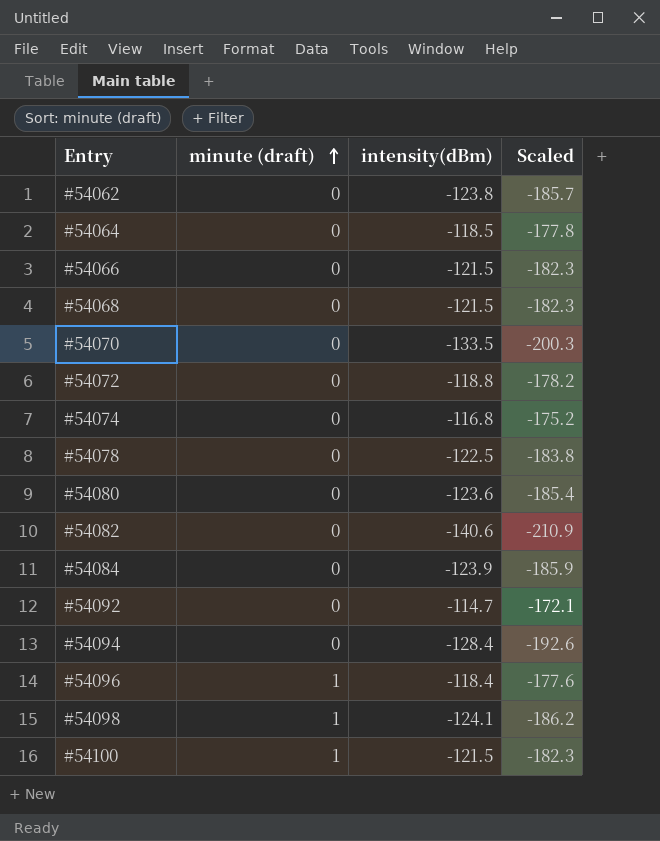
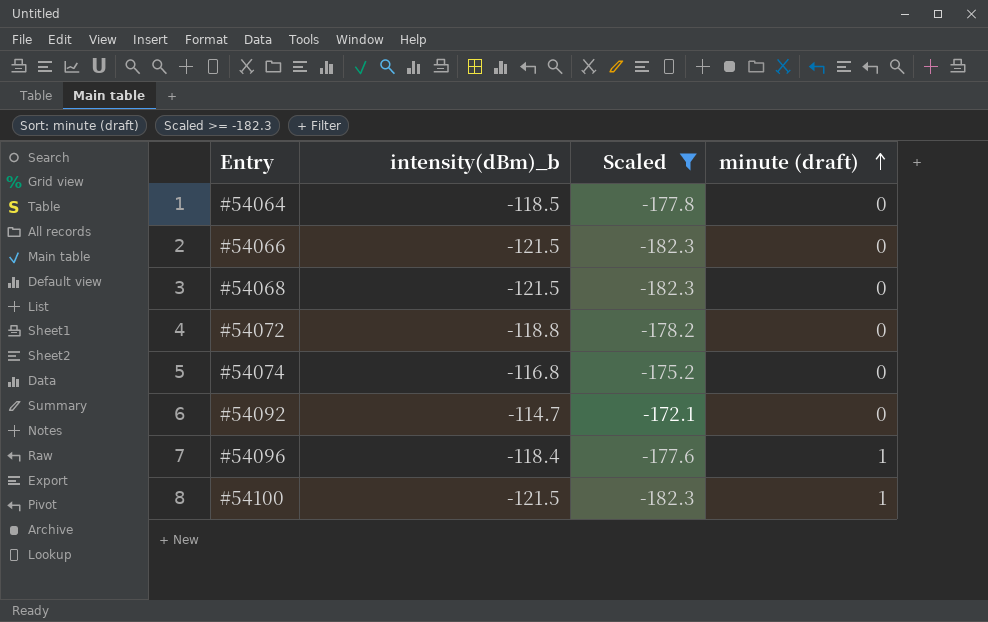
filter: none -> Scaled >= -182.3
column name: intensity(dBm) -> intensity(dBm)_b
column minute (draft) | position: 2 -> 4

